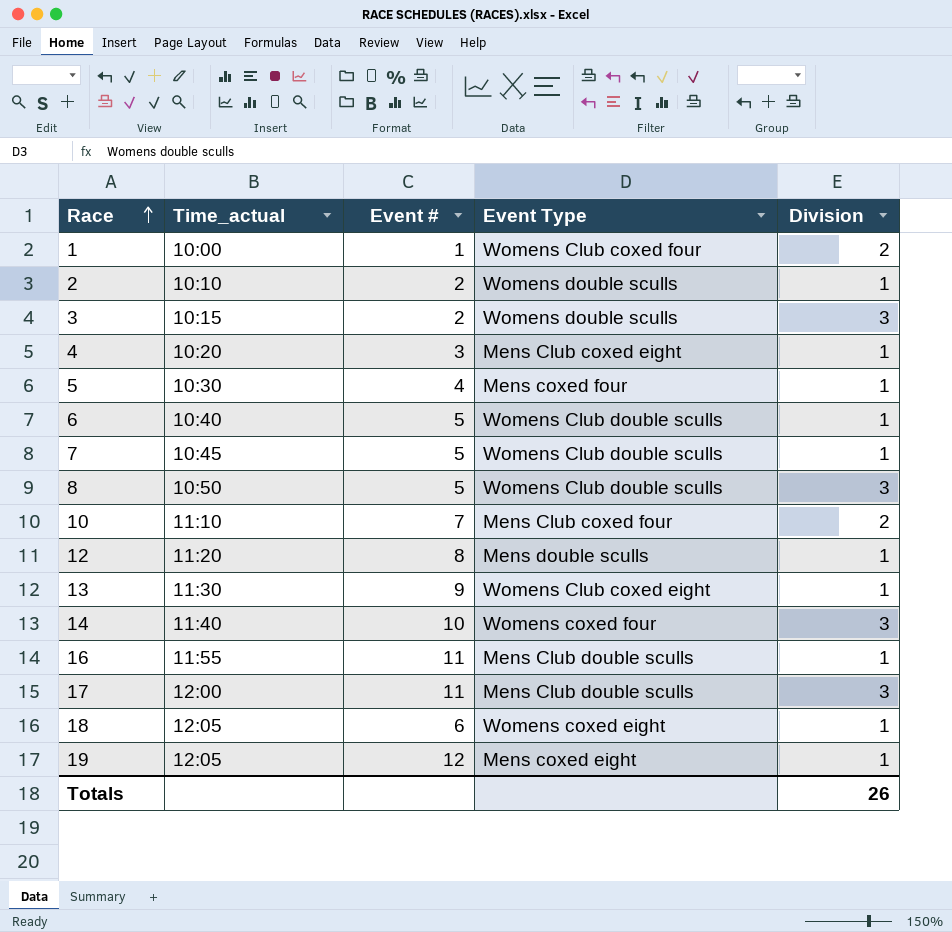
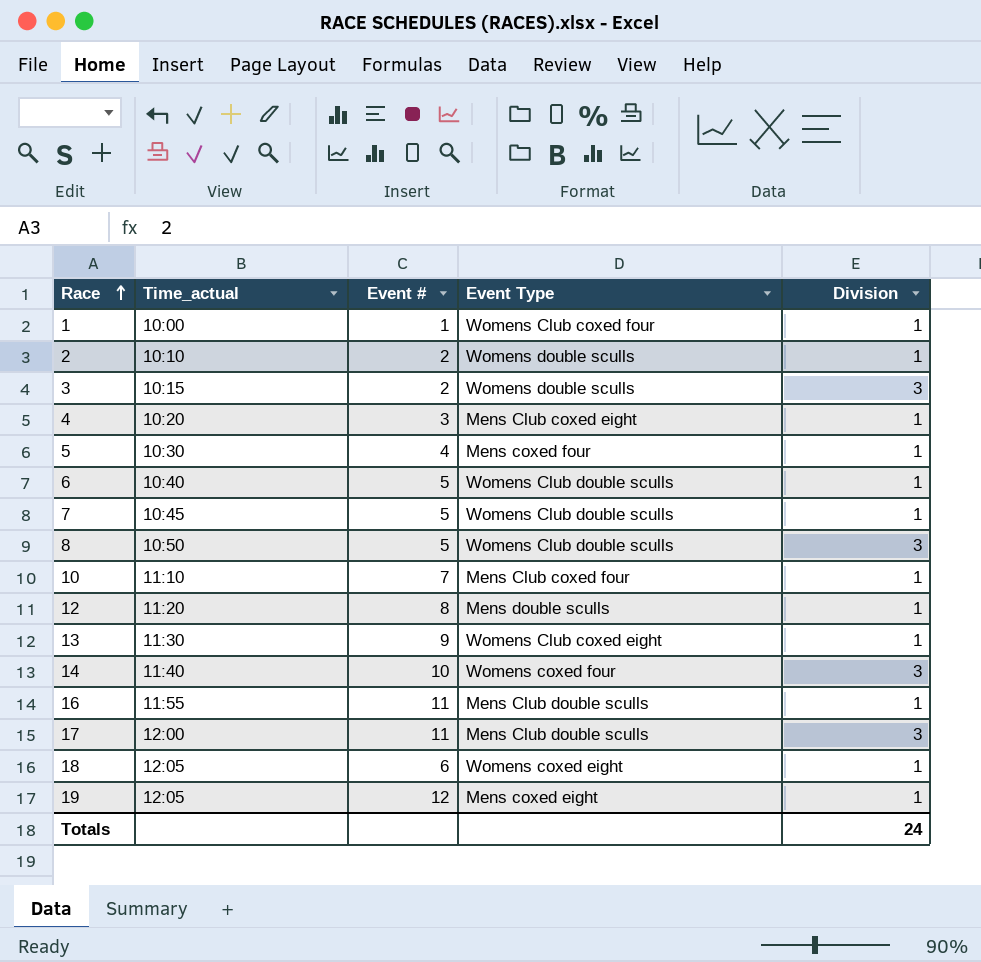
1 | Division: 2 -> 1
10 | Division: 2 -> 1
Totals | Division: 26 -> 24

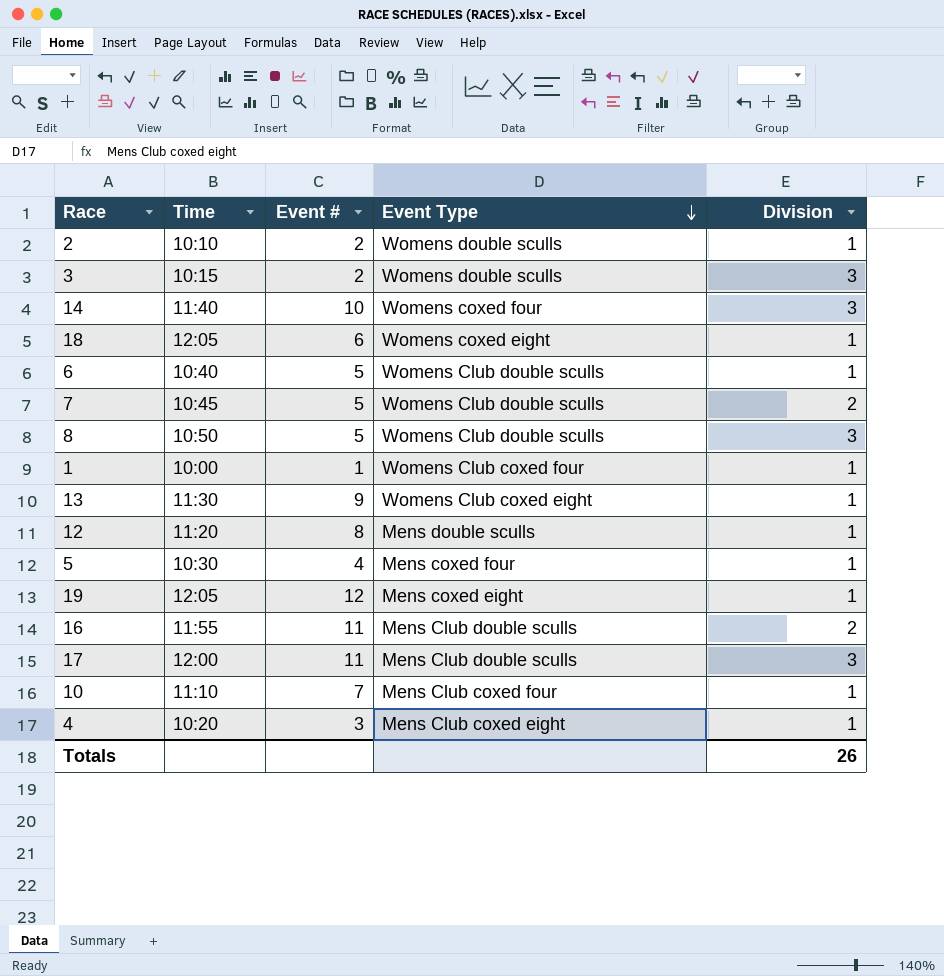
row order: Race ascending -> Event Type descending
column name: Time_actual -> Time
7 | Division: 1 -> 2
16 | Division: 1 -> 2
Totals | Division: 24 -> 26

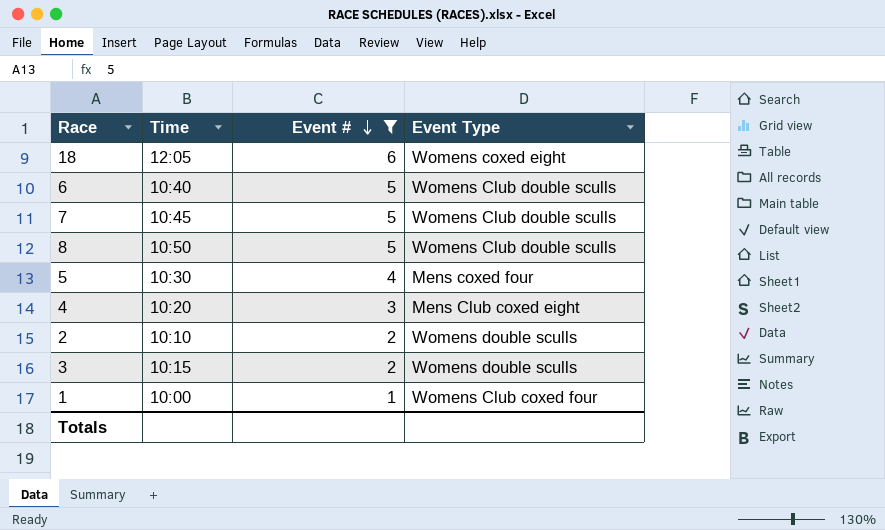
filter: none -> Event # <= 6
row order: Event Type descending -> Event # descending
column Division | position: 5 -> none

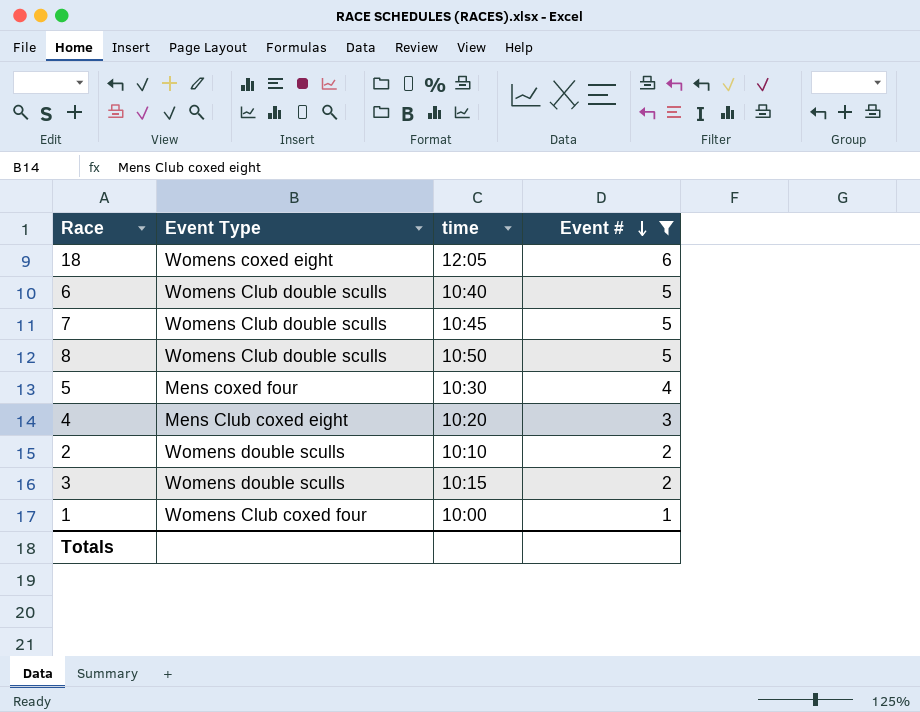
column Event Type | position: 4 -> 2
column name: Time -> time

